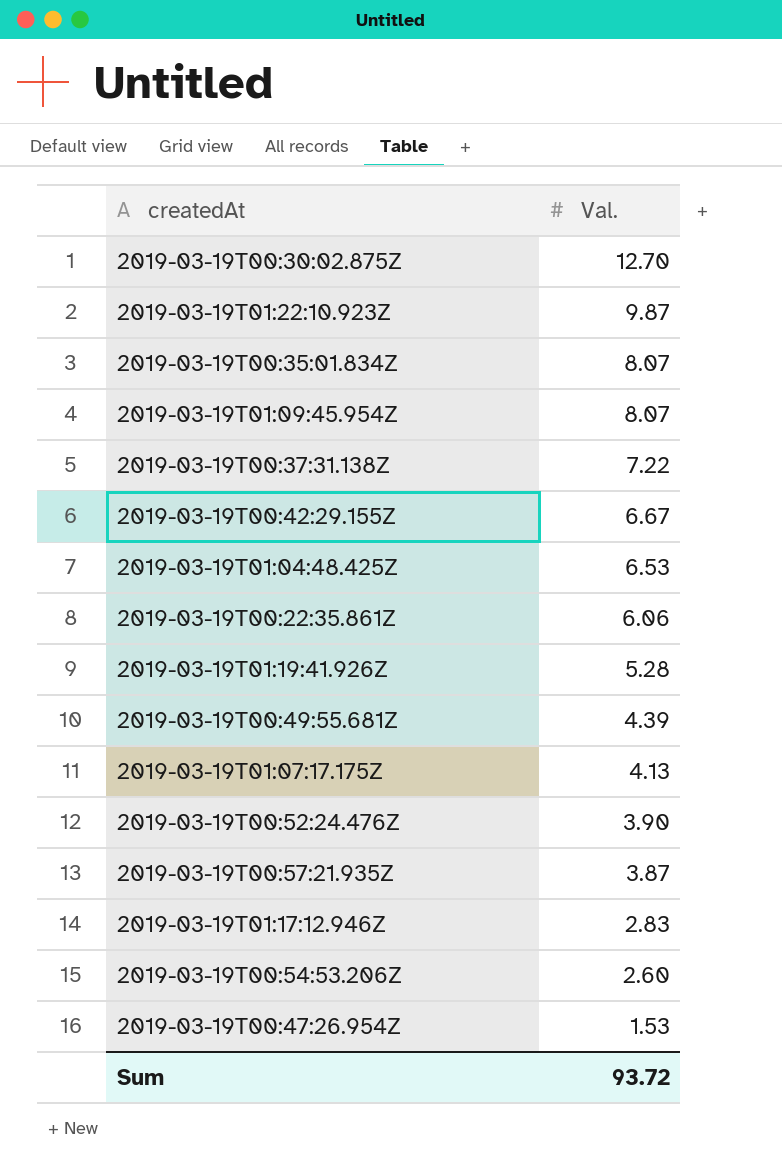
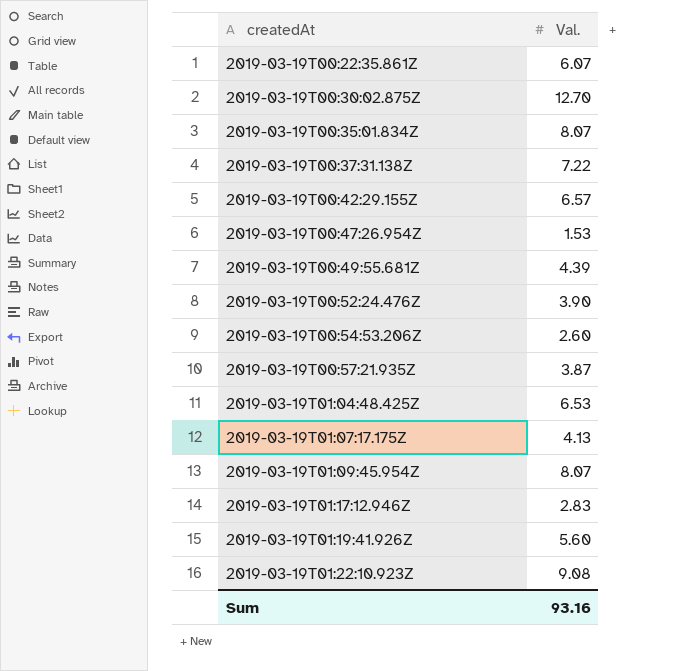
row order: Val. descending -> createdAt ascending
2019-03-19T00:22:35.861Z | Val.: 6.06 -> 6.07
2019-03-19T00:42:29.155Z | Val.: 6.67 -> 6.57
2019-03-19T01:19:41.926Z | Val.: 5.28 -> 5.60
2019-03-19T01:22:10.923Z | Val.: 9.87 -> 9.08
Sum | Val.: 93.72 -> 93.16

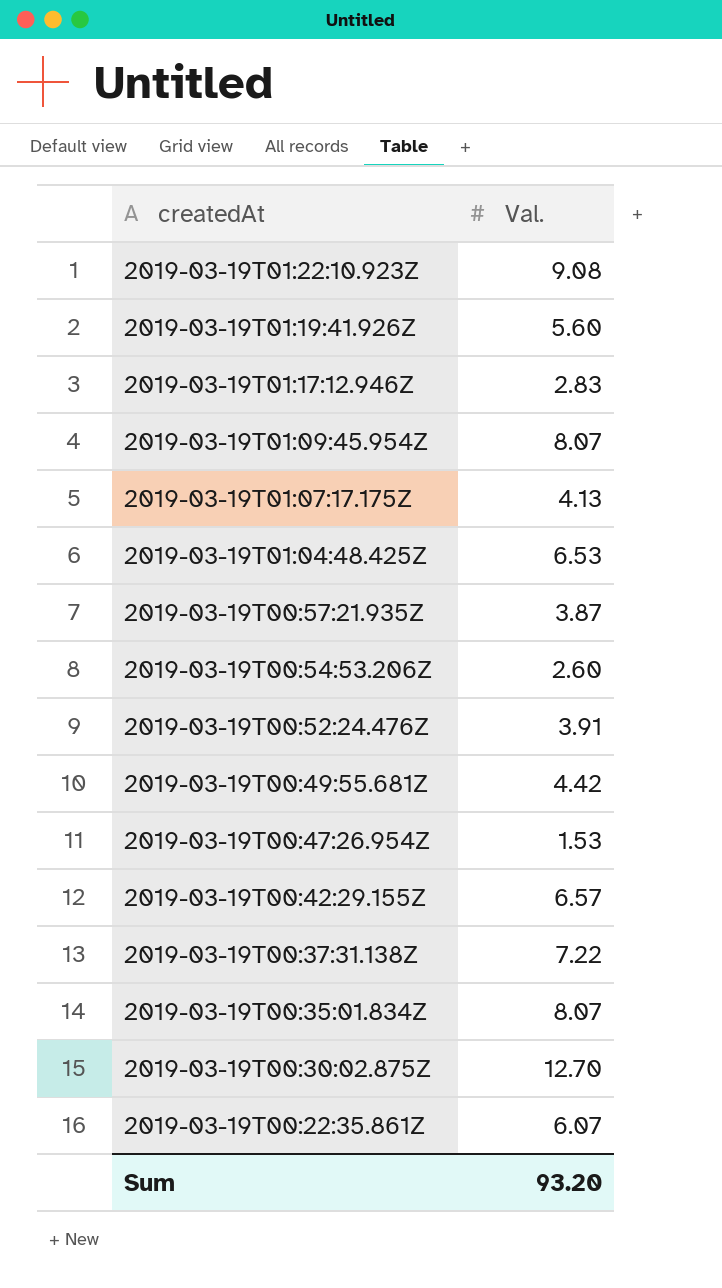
row order: createdAt ascending -> createdAt descending
2019-03-19T00:52:24.476Z | Val.: 3.90 -> 3.91
2019-03-19T00:49:55.681Z | Val.: 4.39 -> 4.42
Sum | Val.: 93.16 -> 93.20

